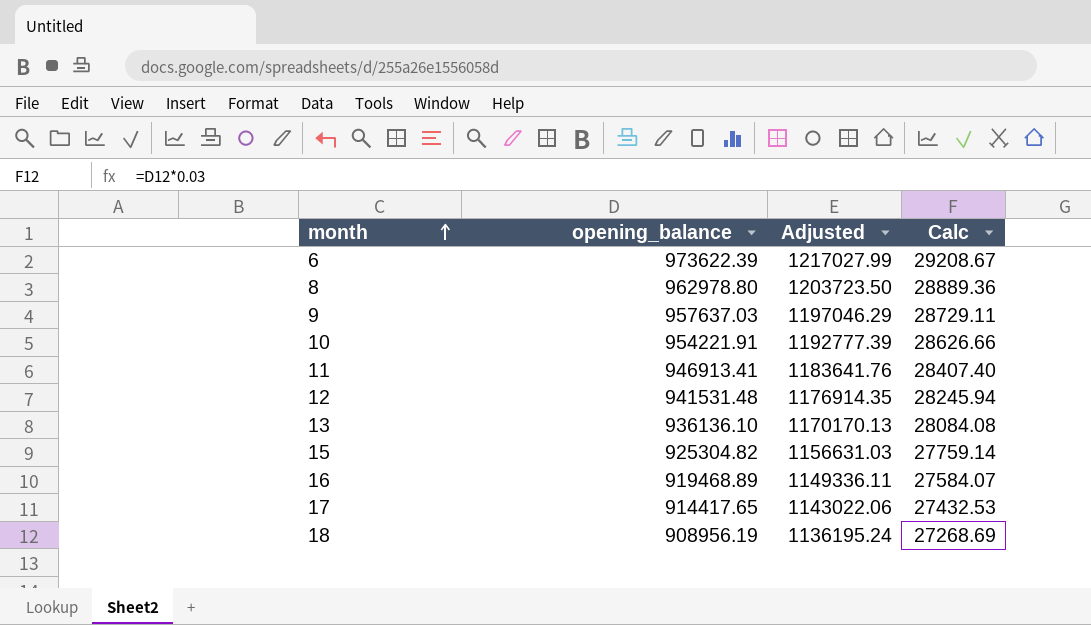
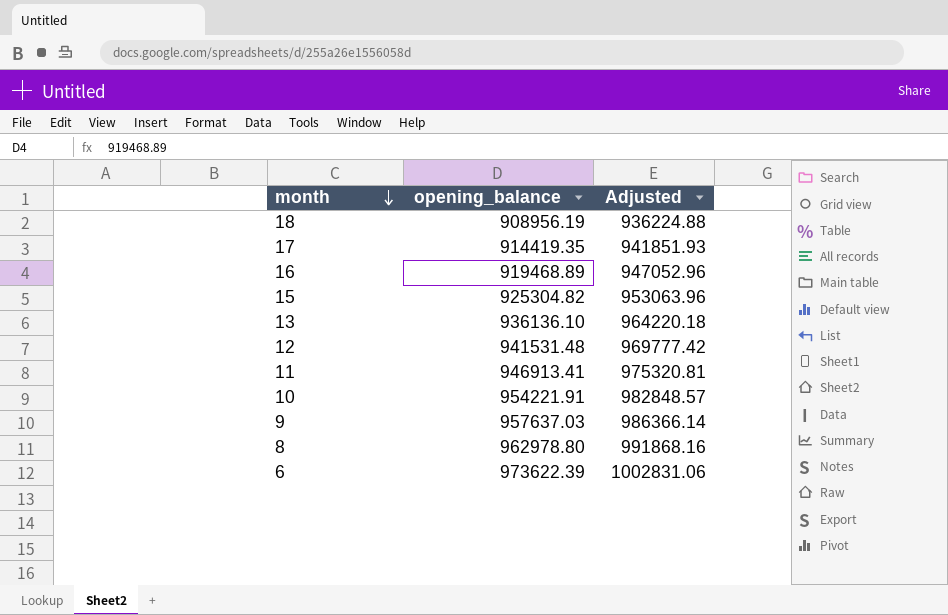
row order: month ascending -> month descending
column Calc | formula: [opening_balance] * 0.03 -> none
column Adjusted | formula: [opening_balance] * 1.25 -> [opening_balance] * 1.03
17 | opening_balance: 914417.65 -> 914419.35

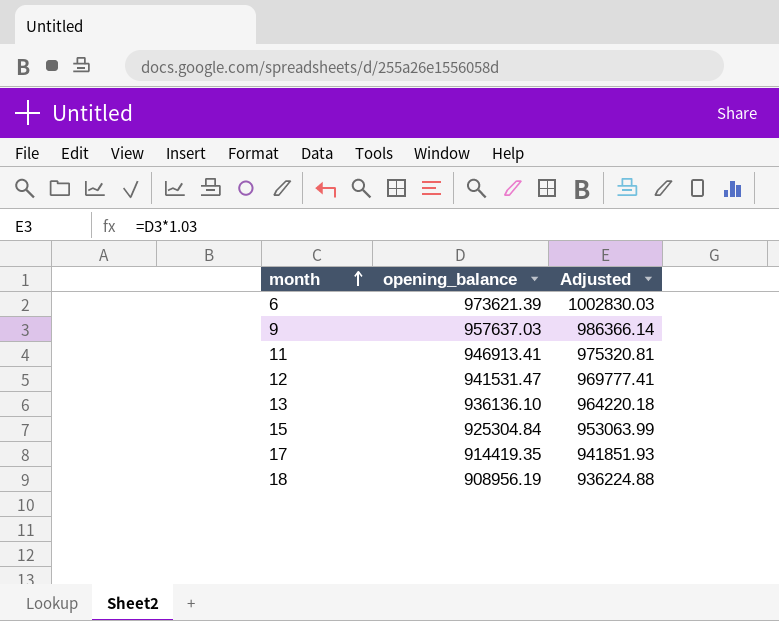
row order: month descending -> month ascending
row 16: 919468.89 | 947052.96 -> none
row 10: 954221.91 | 982848.57 -> none
row 8: 962978.80 | 991868.16 -> none
6 | opening_balance: 973622.39 -> 973621.39
6 | Adjusted: 1002831.06 -> 1002830.03
12 | opening_balance: 941531.48 -> 941531.47
12 | Adjusted: 969777.42 -> 969777.41
15 | opening_balance: 925304.82 -> 925304.84
15 | Adjusted: 953063.96 -> 953063.99

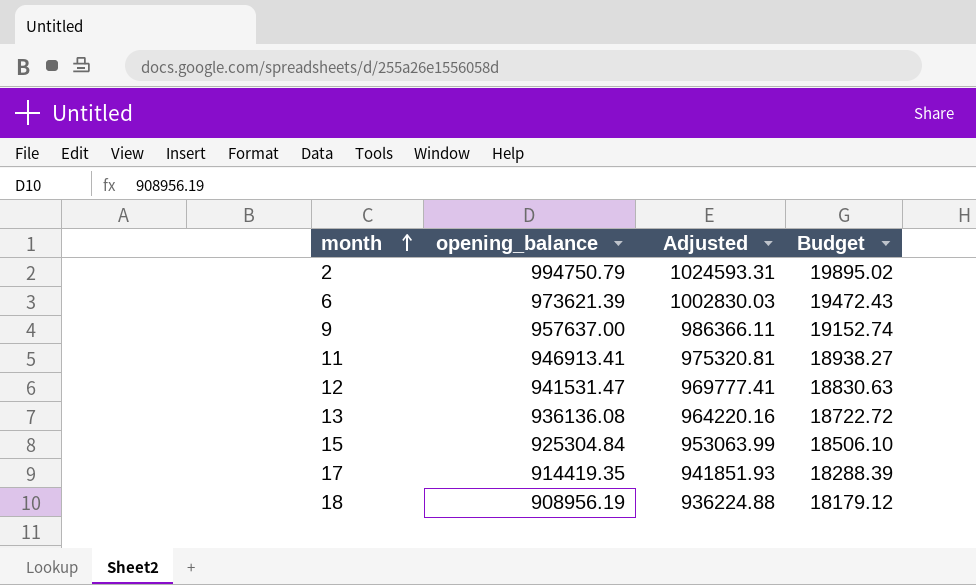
column Budget | formula: none -> [opening_balance] * 0.02
row 2: none -> 994750.79 | 1024593.31 | 19895.02
9 | opening_balance: 957637.03 -> 957637.00
9 | Adjusted: 986366.14 -> 986366.11
13 | opening_balance: 936136.10 -> 936136.08
13 | Adjusted: 964220.18 -> 964220.16

